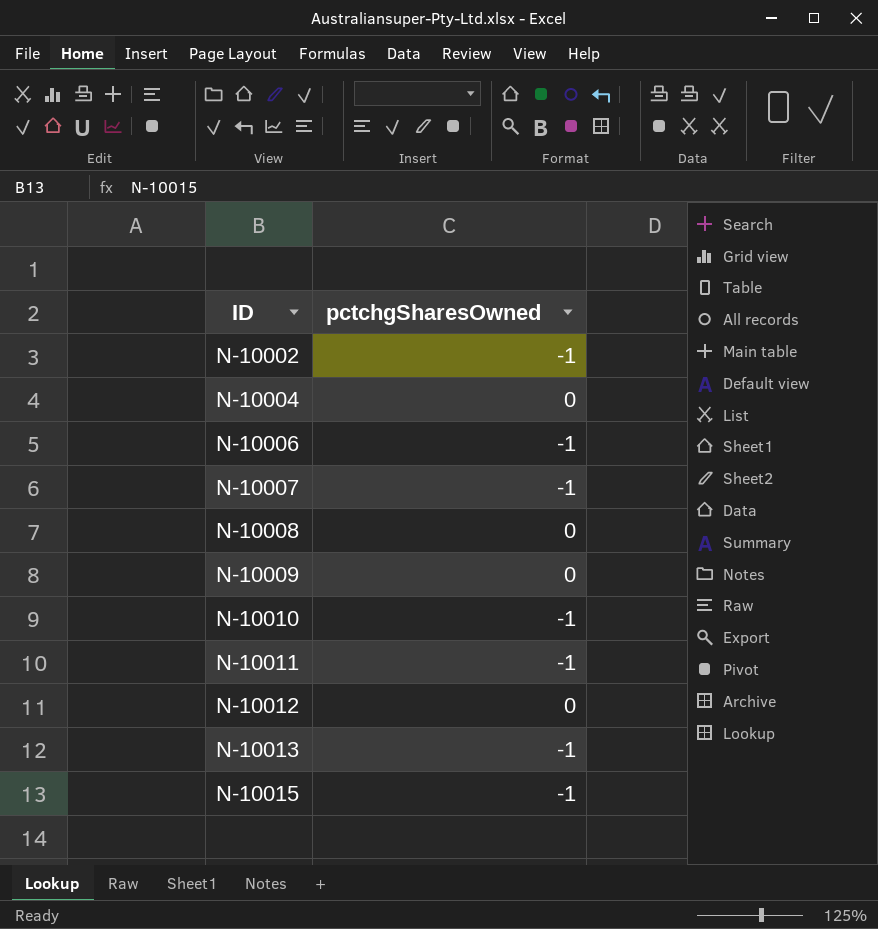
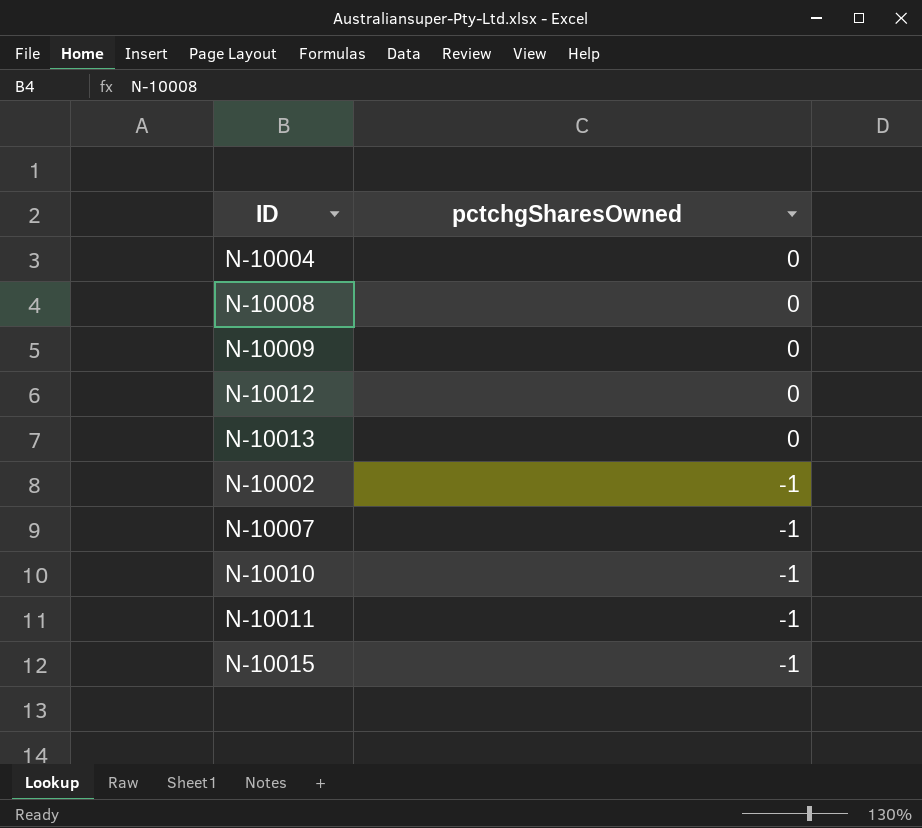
row order: ID ascending -> pctchgSharesOwned descending
row N-10006: -1 -> none
N-10013 | pctchgSharesOwned: -1 -> 0

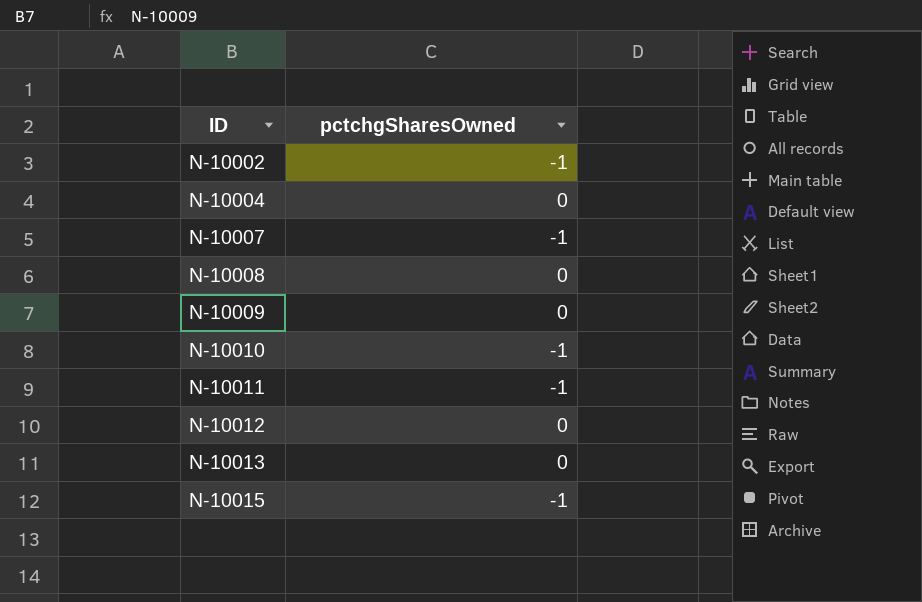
row order: pctchgSharesOwned descending -> ID ascending

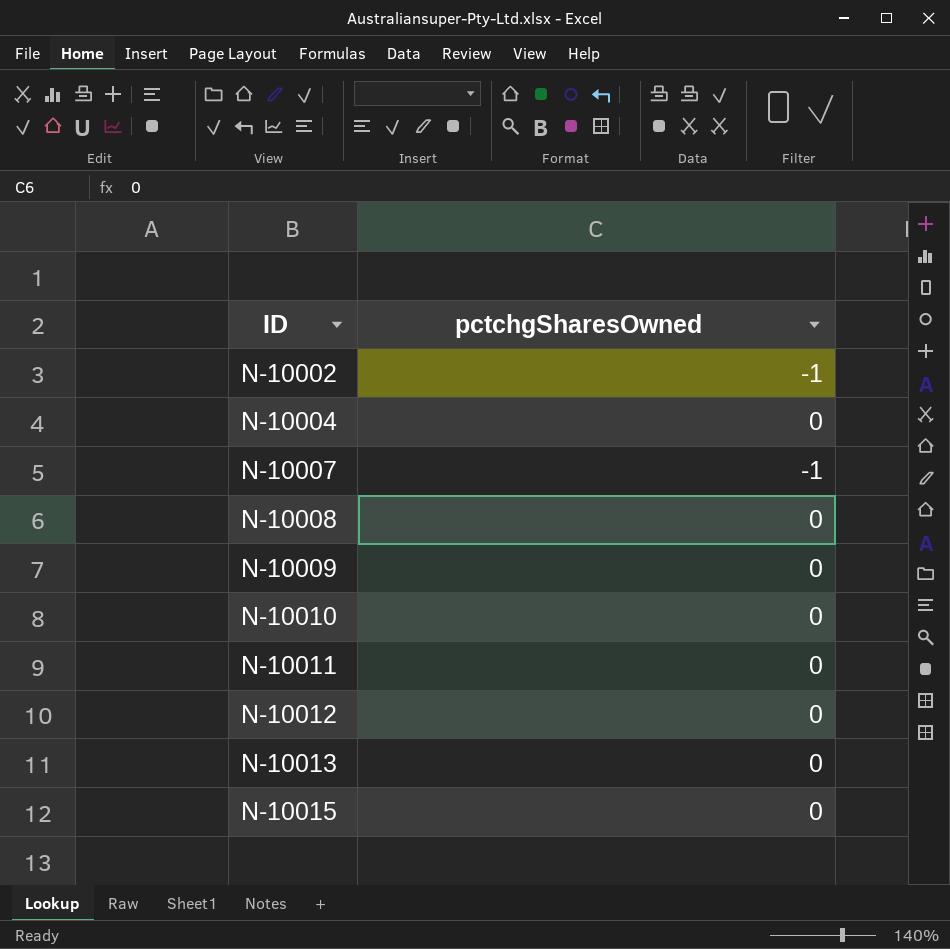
N-10010 | pctchgSharesOwned: -1 -> 0
N-10011 | pctchgSharesOwned: -1 -> 0
N-10015 | pctchgSharesOwned: -1 -> 0

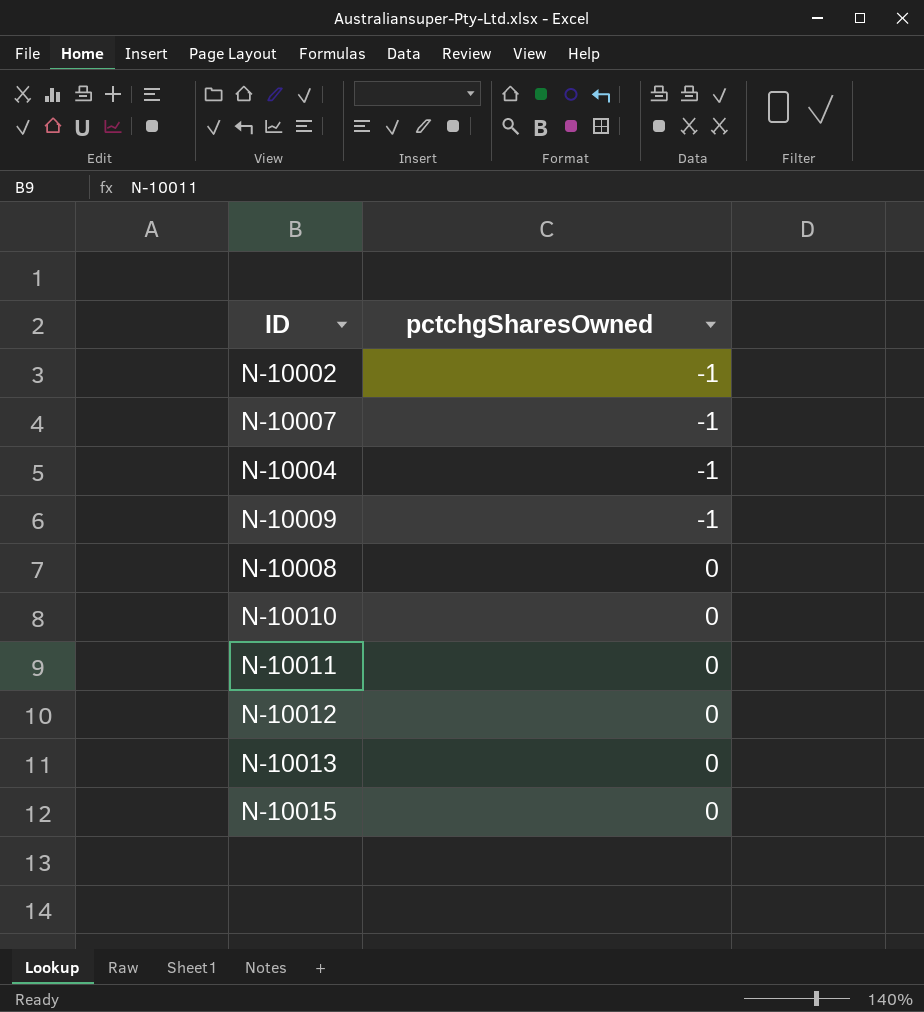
row order: ID ascending -> pctchgSharesOwned ascending
N-10004 | pctchgSharesOwned: 0 -> -1
N-10009 | pctchgSharesOwned: 0 -> -1

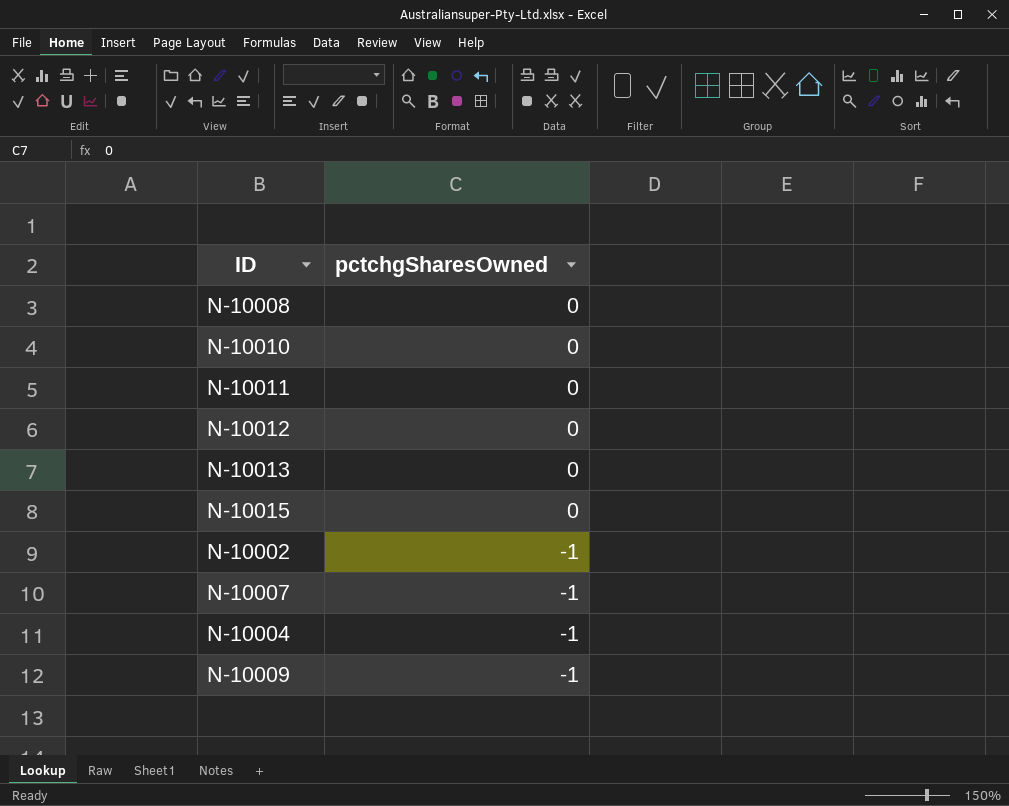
row order: pctchgSharesOwned ascending -> pctchgSharesOwned descending

